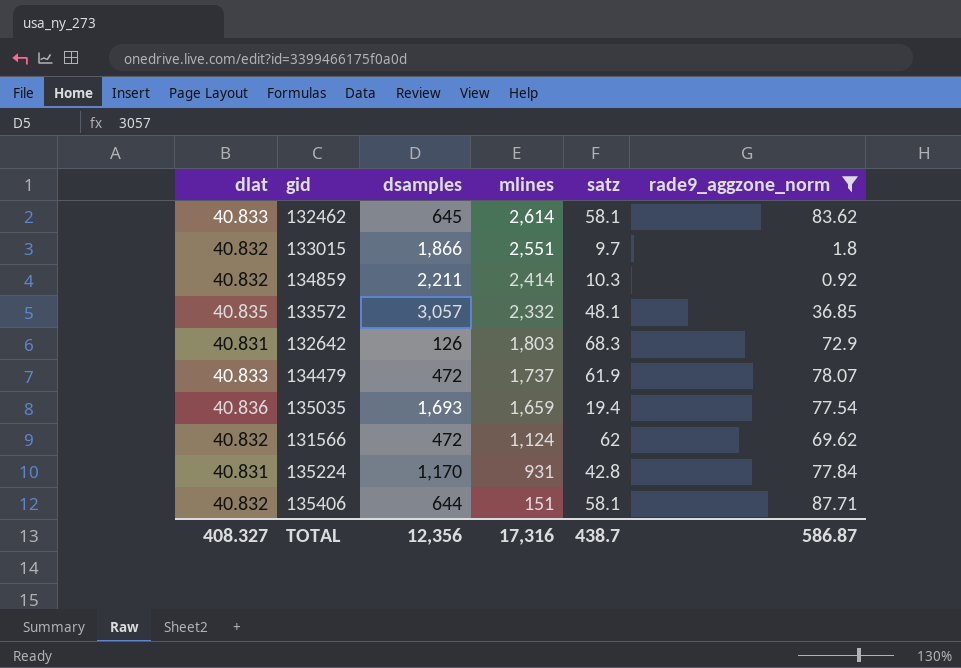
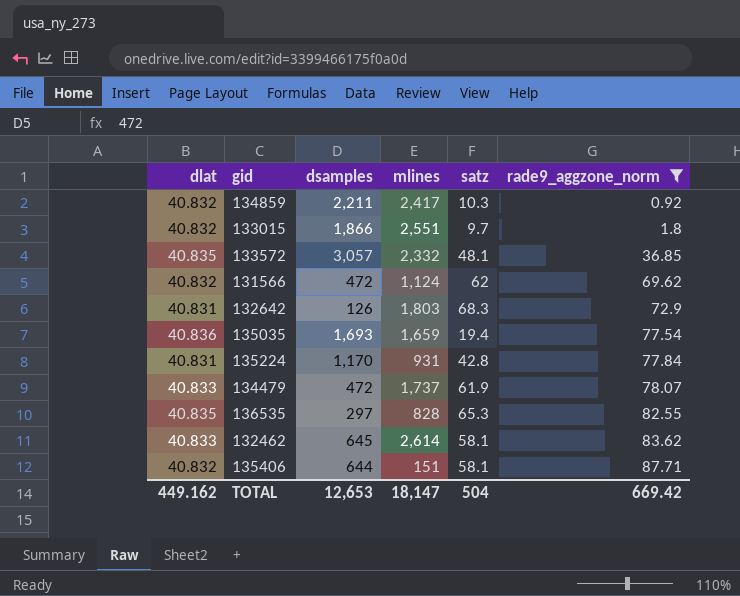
row order: mlines descending -> rade9_aggzone_norm ascending
134859 | mlines: 2,414 -> 2,417
row 136535: none -> 40.835 | 297 | 828 | 65.3 | 82.55
TOTAL | dlat: 408.327 -> 449.162
TOTAL | dsamples: 12,356 -> 12,653
TOTAL | mlines: 17,316 -> 18,147
TOTAL | satz: 438.7 -> 504
TOTAL | rade9_aggzone_norm: 586.87 -> 669.42

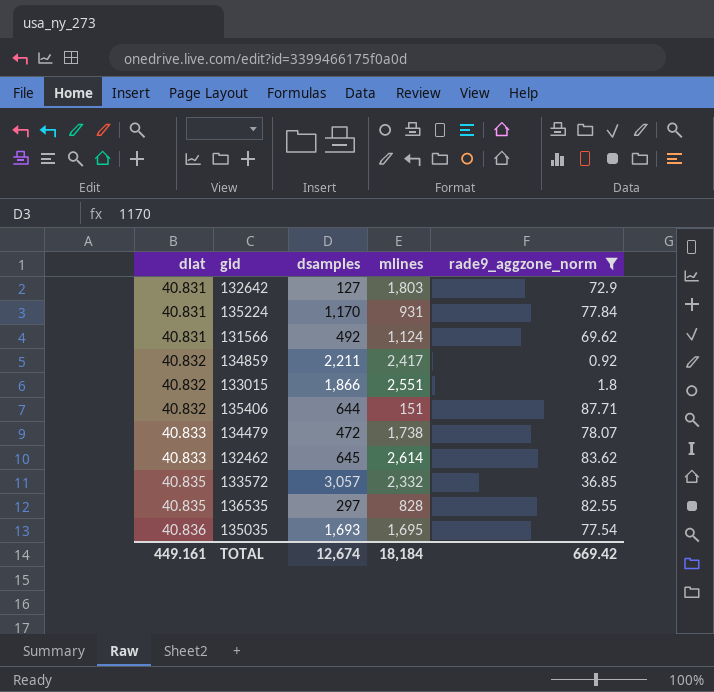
row order: rade9_aggzone_norm ascending -> dlat ascending
column satz | position: 5 -> none
132642 | dsamples: 126 -> 127
131566 | dlat: 40.832 -> 40.831
131566 | dsamples: 472 -> 492
134479 | mlines: 1,737 -> 1,738
135035 | mlines: 1,659 -> 1,695
TOTAL | dlat: 449.162 -> 449.161
TOTAL | dsamples: 12,653 -> 12,674
TOTAL | mlines: 18,147 -> 18,184

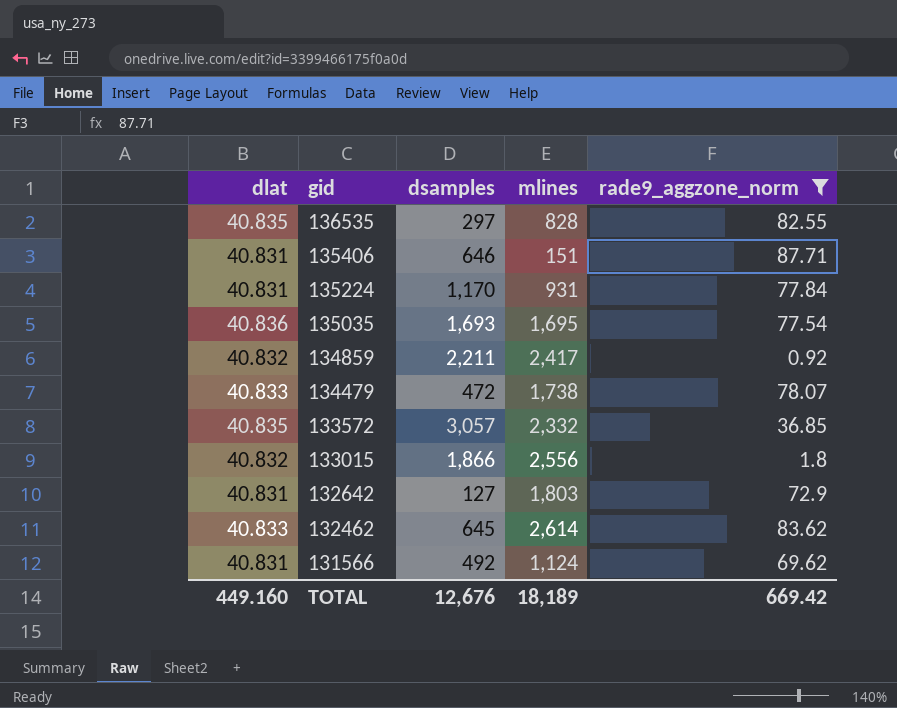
row order: dlat ascending -> gid descending
135406 | dlat: 40.832 -> 40.831
135406 | dsamples: 644 -> 646
133015 | mlines: 2,551 -> 2,556
TOTAL | dlat: 449.161 -> 449.160
TOTAL | dsamples: 12,674 -> 12,676
TOTAL | mlines: 18,184 -> 18,189

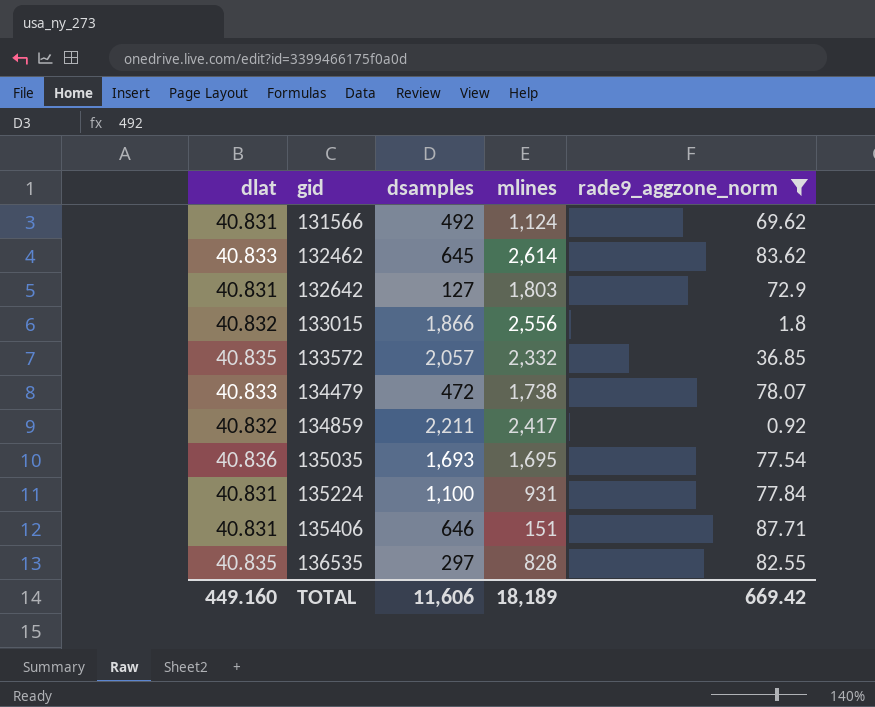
row order: gid descending -> gid ascending
133572 | dsamples: 3,057 -> 2,057
135224 | dsamples: 1,170 -> 1,100
TOTAL | dsamples: 12,676 -> 11,606

